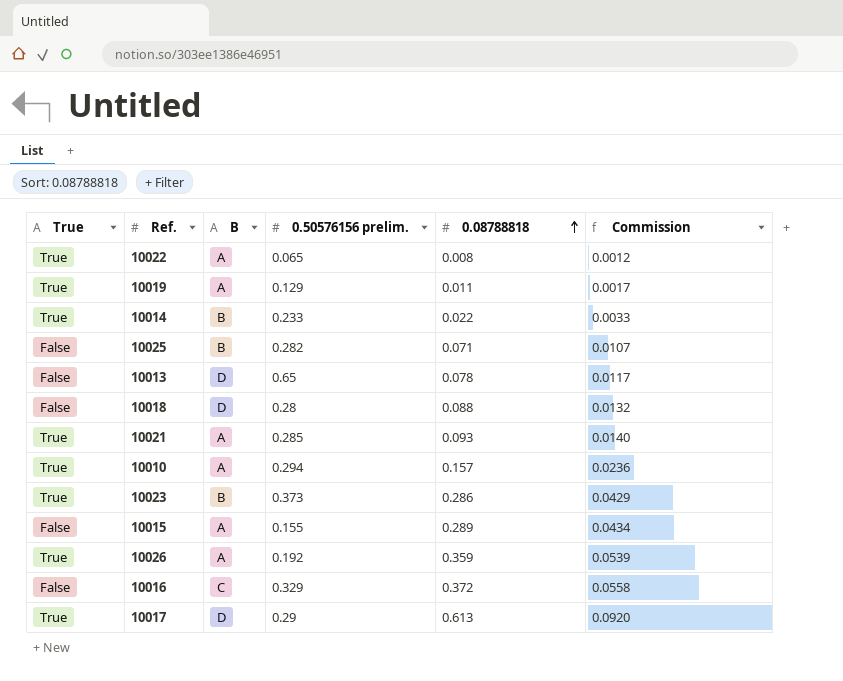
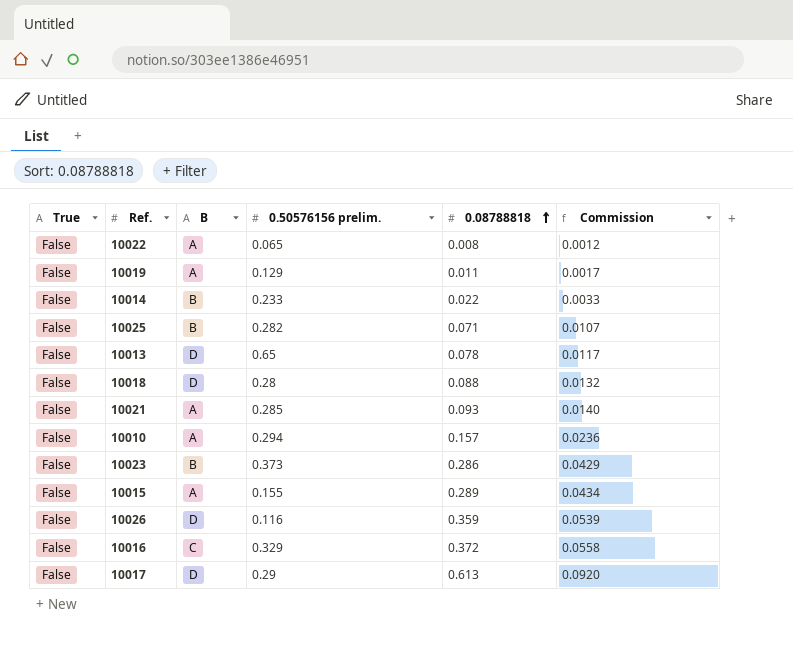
10022 | True: True -> False
10019 | True: True -> False
10014 | True: True -> False
10021 | True: True -> False
10010 | True: True -> False
10023 | True: True -> False
10026 | True: True -> False
10026 | B: A -> D
10026 | 0.50576156 prelim.: 0.192 -> 0.116
10017 | True: True -> False

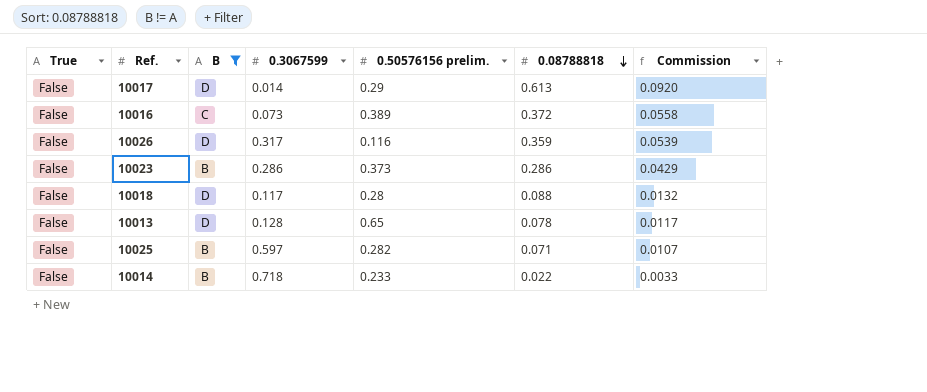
filter: none -> B != A
row order: 0.08788818 ascending -> 0.08788818 descending
column 0.3067599 | position: none -> 4
10016 | 0.50576156 prelim.: 0.329 -> 0.389

